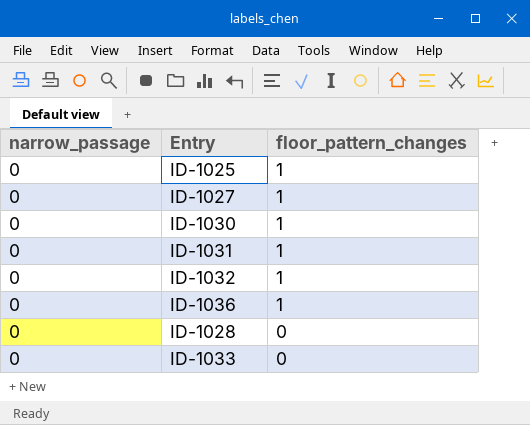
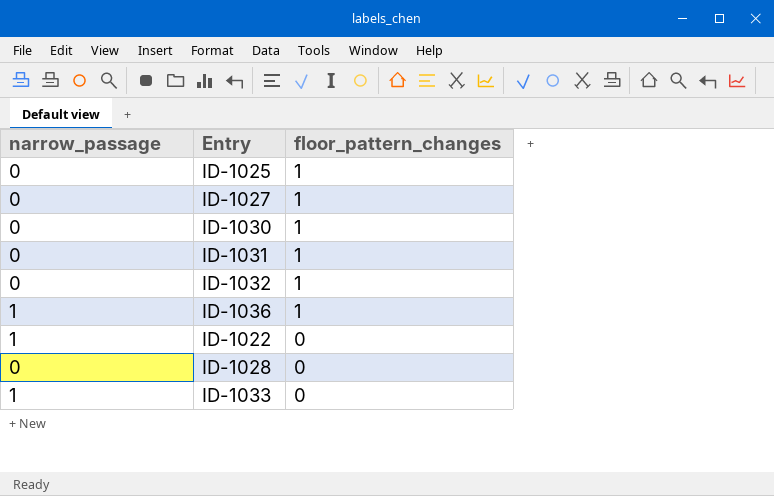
ID-1036 | narrow_passage: 0 -> 1
row ID-1022: none -> 1 | 0
ID-1033 | narrow_passage: 0 -> 1

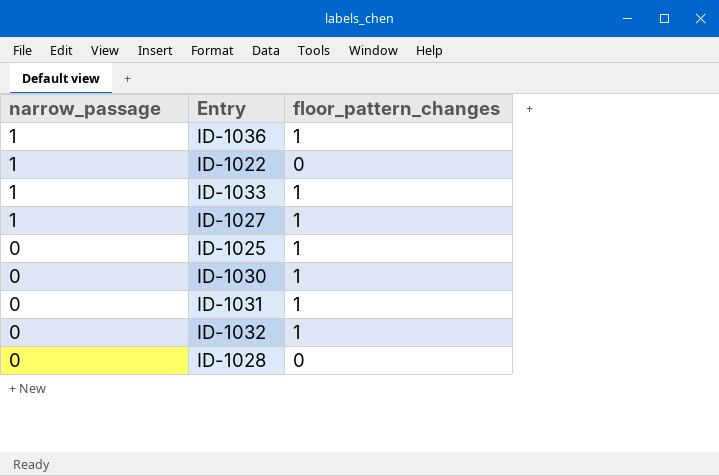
row order: floor_pattern_changes descending -> narrow_passage descending
ID-1033 | floor_pattern_changes: 0 -> 1
ID-1027 | narrow_passage: 0 -> 1

